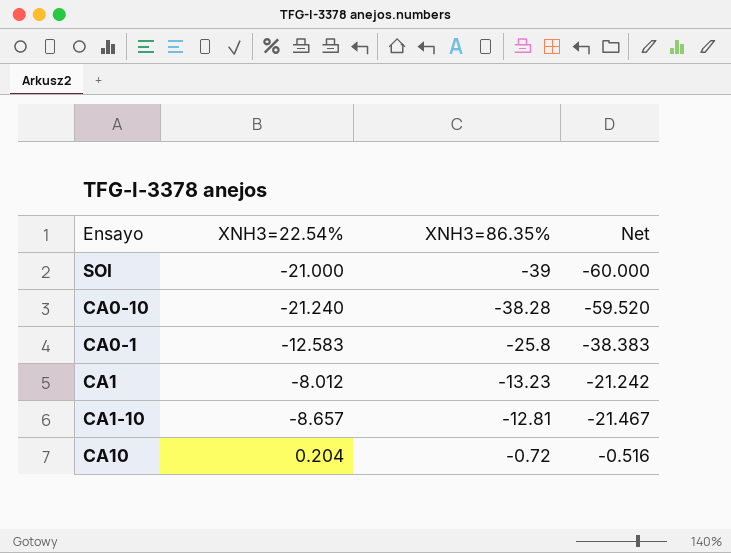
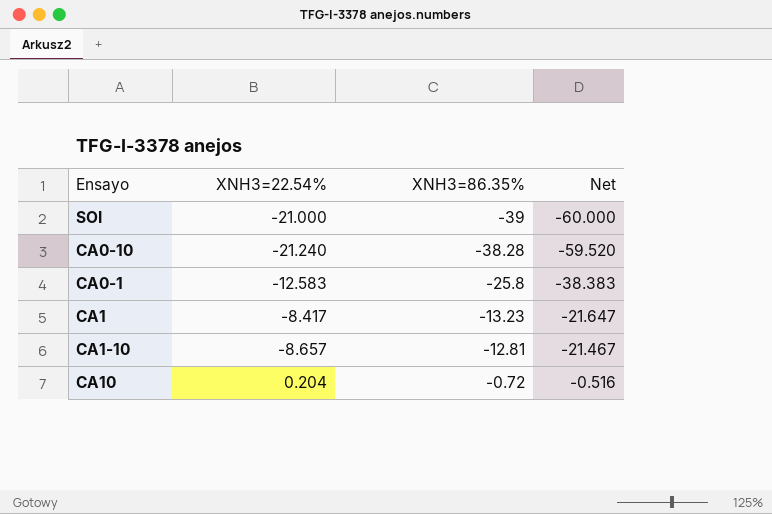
CA1 | XNH3=22.54%: -8.012 -> -8.417
CA1 | Net: -21.242 -> -21.647

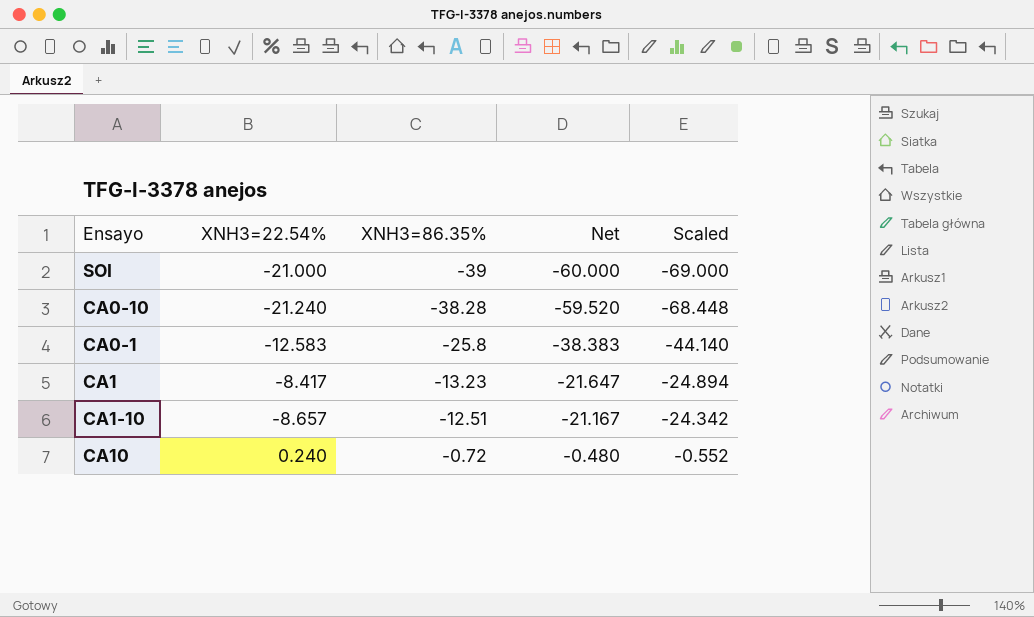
column Scaled | formula: none -> [Net] * 1.15
CA1-10 | XNH3=86.35%: -12.81 -> -12.51
CA1-10 | Net: -21.467 -> -21.167
CA10 | XNH3=22.54%: 0.204 -> 0.240
CA10 | Net: -0.516 -> -0.480

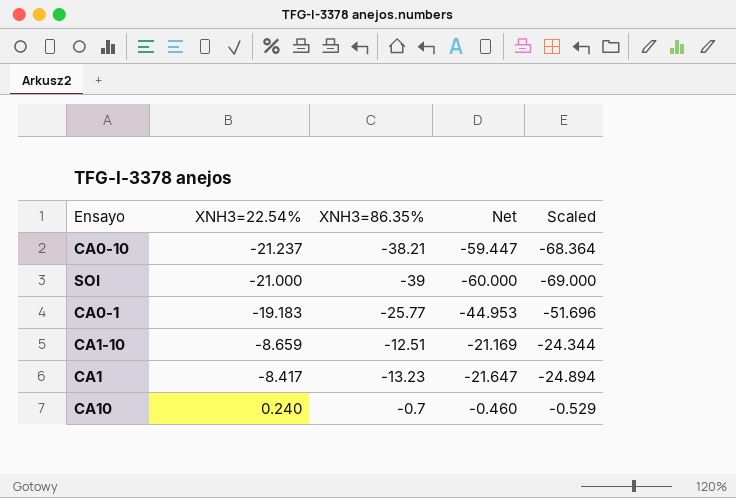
row order: XNH3=86.35% ascending -> XNH3=22.54% ascending
CA0-10 | XNH3=22.54%: -21.240 -> -21.237
CA0-10 | XNH3=86.35%: -38.28 -> -38.21
CA0-10 | Net: -59.520 -> -59.447
CA0-10 | Scaled: -68.448 -> -68.364
CA0-1 | XNH3=22.54%: -12.583 -> -19.183
CA0-1 | XNH3=86.35%: -25.8 -> -25.77
CA0-1 | Net: -38.383 -> -44.953
CA0-1 | Scaled: -44.140 -> -51.696
CA1-10 | XNH3=22.54%: -8.657 -> -8.659
CA1-10 | Net: -21.167 -> -21.169
CA1-10 | Scaled: -24.342 -> -24.344
CA10 | XNH3=86.35%: -0.72 -> -0.7
CA10 | Net: -0.480 -> -0.460
CA10 | Scaled: -0.552 -> -0.529

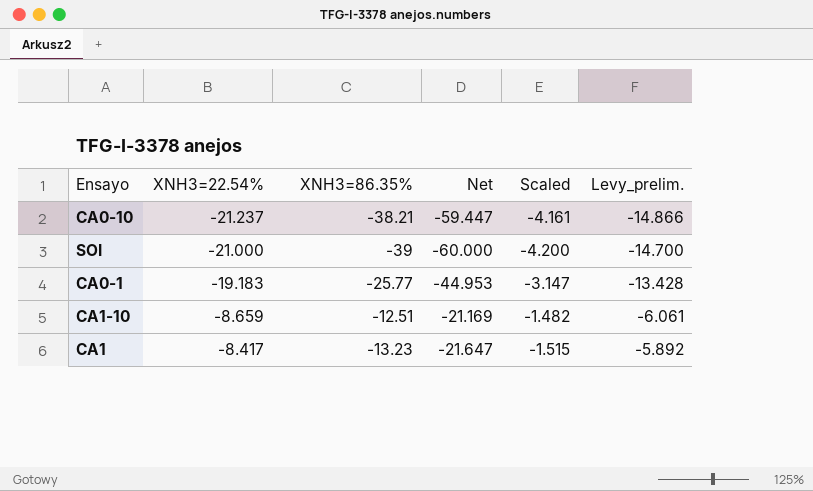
column Scaled | formula: [Net] * 1.15 -> [Net] * 0.07
column Levy_prelim. | formula: none -> [XNH3=22.54%] * 0.7
row CA10: 0.240 | -0.7 | -0.460 | -0.529 -> none

